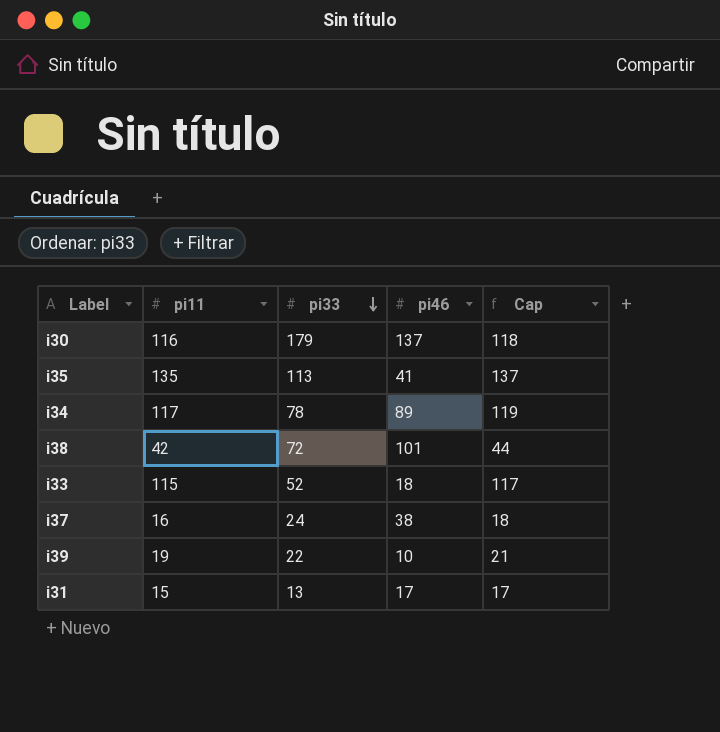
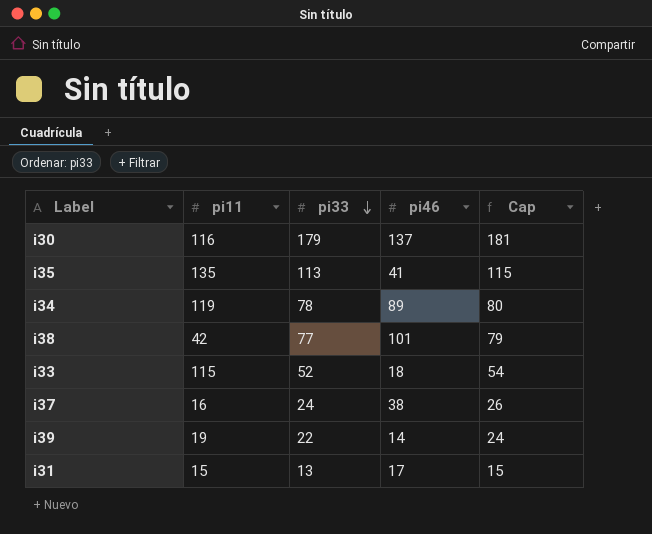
column Cap | formula: [pi11] + 2 -> [pi33] + 2
i34 | pi11: 117 -> 119
i38 | pi33: 72 -> 77
i39 | pi46: 10 -> 14

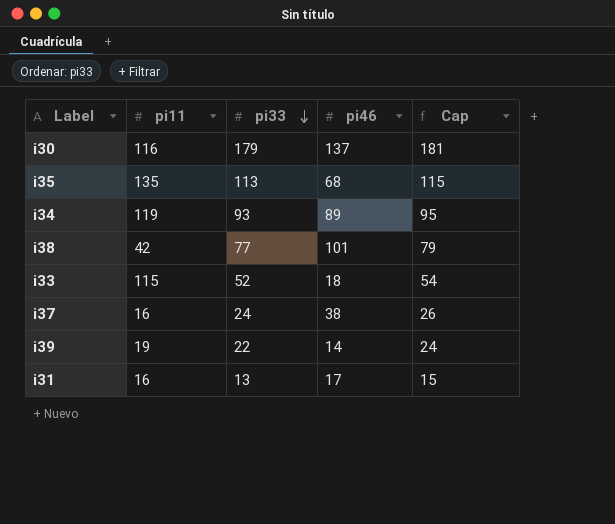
i35 | pi46: 41 -> 68
i34 | pi33: 78 -> 93
i34 | Cap: 80 -> 95
i31 | pi11: 15 -> 16

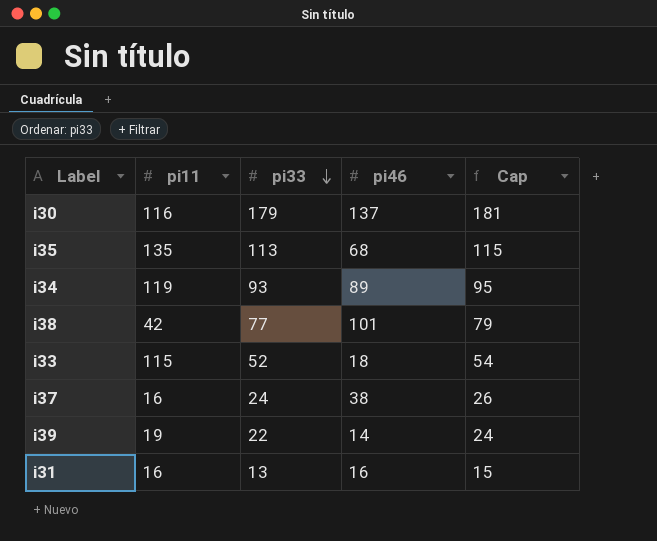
i31 | pi46: 17 -> 16

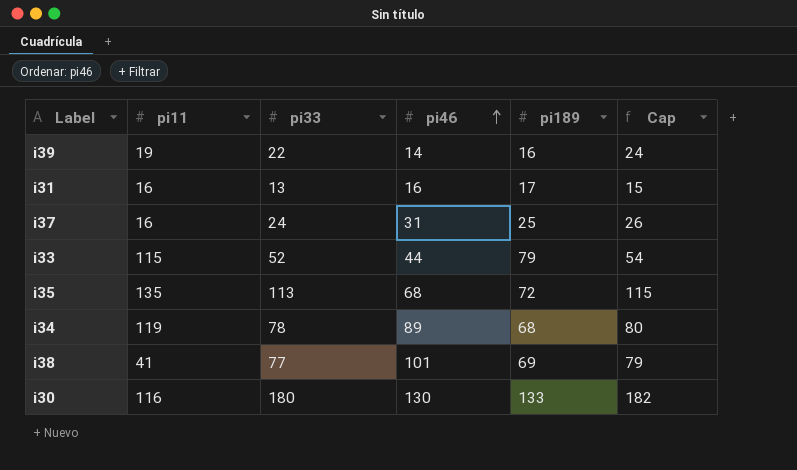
row order: pi33 descending -> pi46 ascending
column pi189 | position: none -> 5
i37 | pi46: 38 -> 31
i33 | pi46: 18 -> 44
i34 | pi33: 93 -> 78
i34 | Cap: 95 -> 80
i38 | pi11: 42 -> 41
i30 | pi33: 179 -> 180
i30 | pi46: 137 -> 130
i30 | Cap: 181 -> 182

